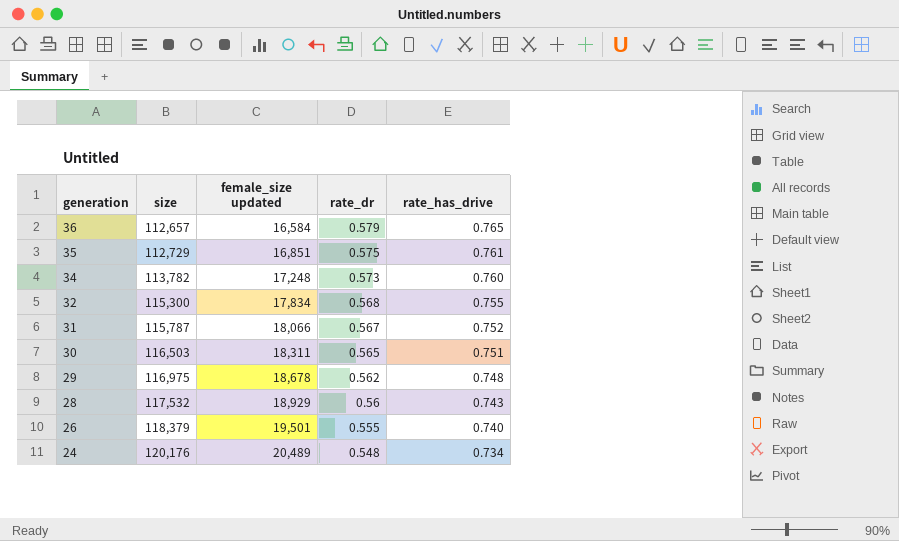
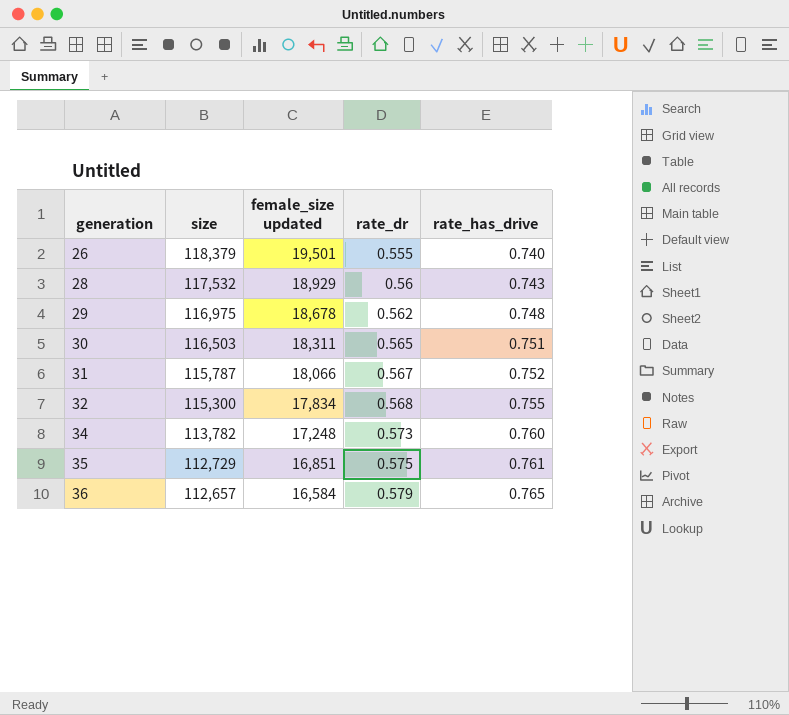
row order: generation descending -> generation ascending
row 24: 120,176 | 20,489 | 0.548 | 0.734 -> none

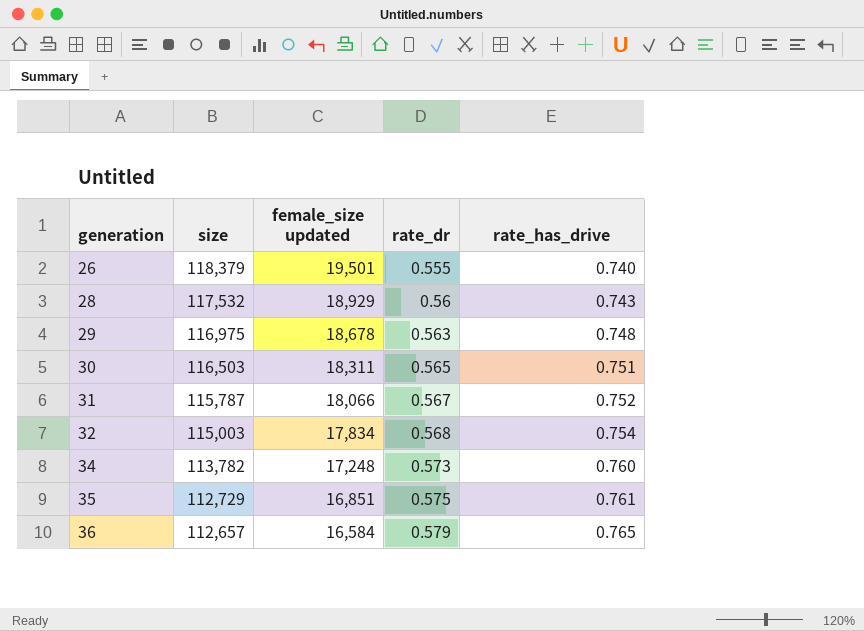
29 | rate_dr: 0.562 -> 0.563
32 | size: 115,300 -> 115,003
32 | rate_has_drive: 0.755 -> 0.754

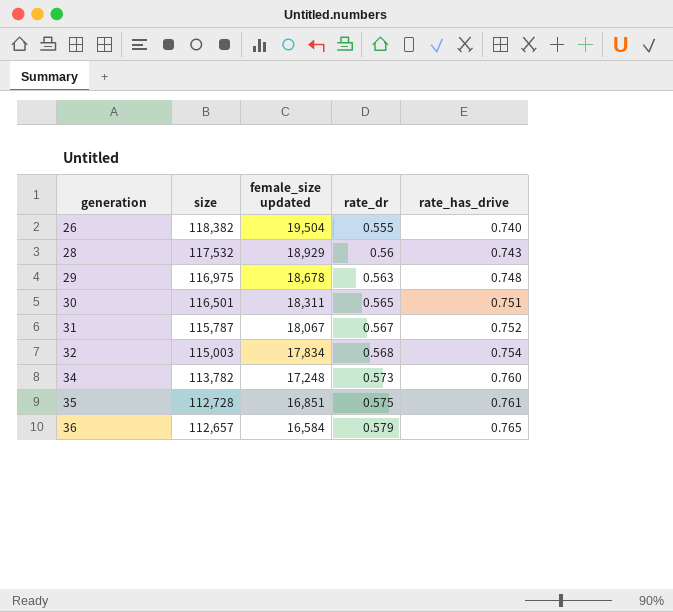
26 | size: 118,379 -> 118,382
26 | female_size updated: 19,501 -> 19,504
30 | size: 116,503 -> 116,501
31 | female_size updated: 18,066 -> 18,067
35 | size: 112,729 -> 112,728

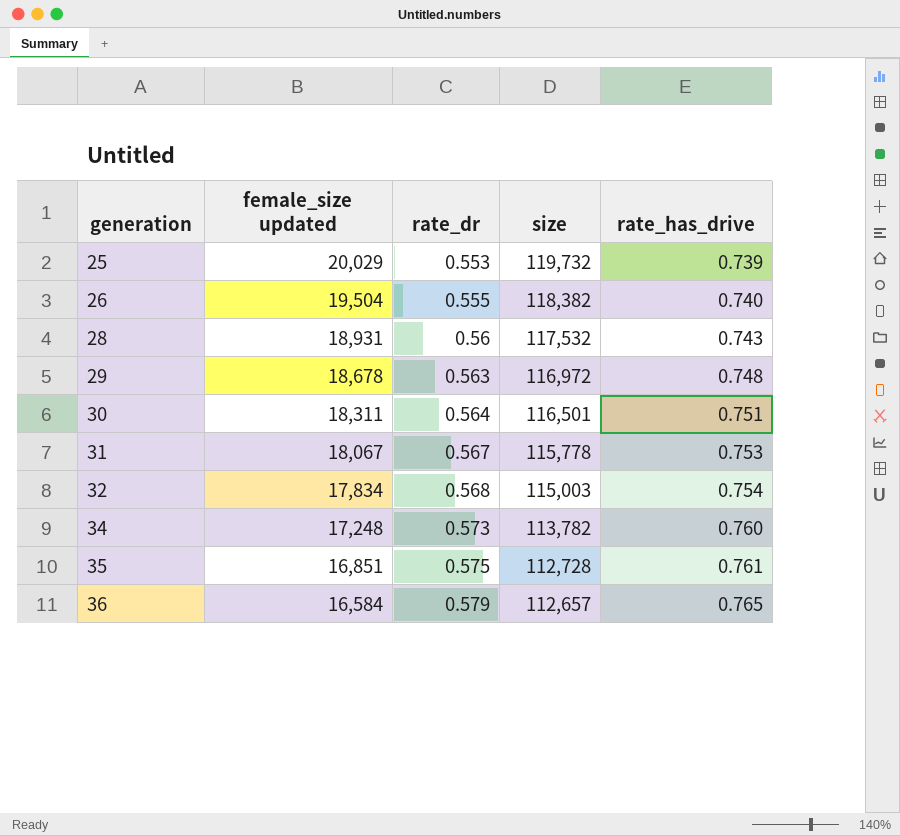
column size | position: 2 -> 4
row 25: none -> 20,029 | 0.553 | 119,732 | 0.739
28 | female_size updated: 18,929 -> 18,931
29 | size: 116,975 -> 116,972
30 | rate_dr: 0.565 -> 0.564
31 | size: 115,787 -> 115,778
31 | rate_has_drive: 0.752 -> 0.753

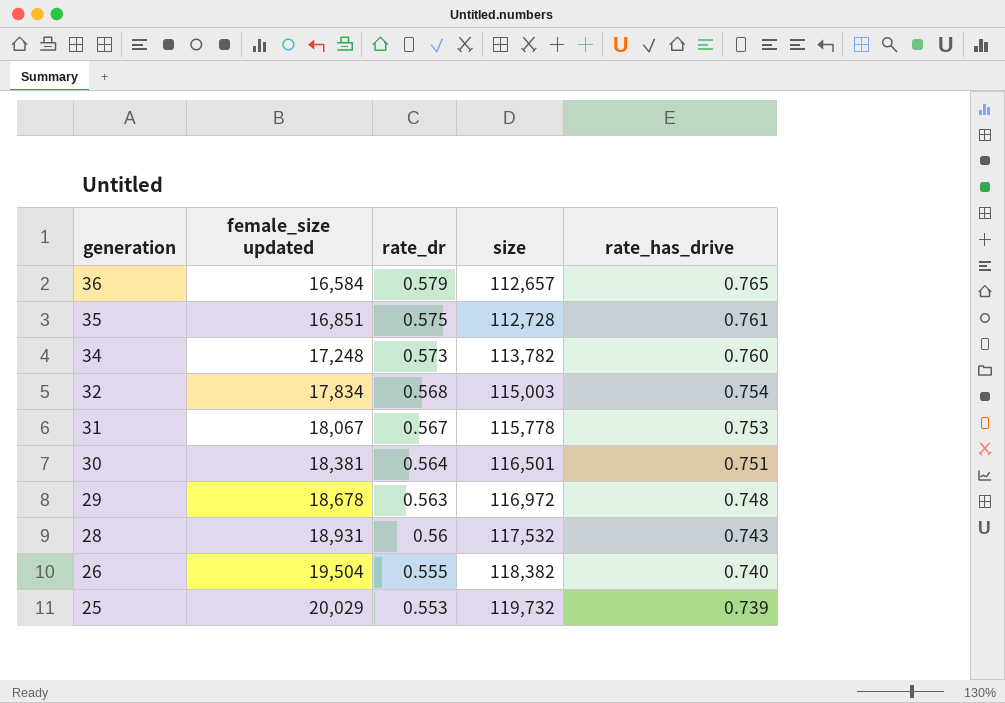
row order: generation ascending -> generation descending
30 | female_size updated: 18,311 -> 18,381

